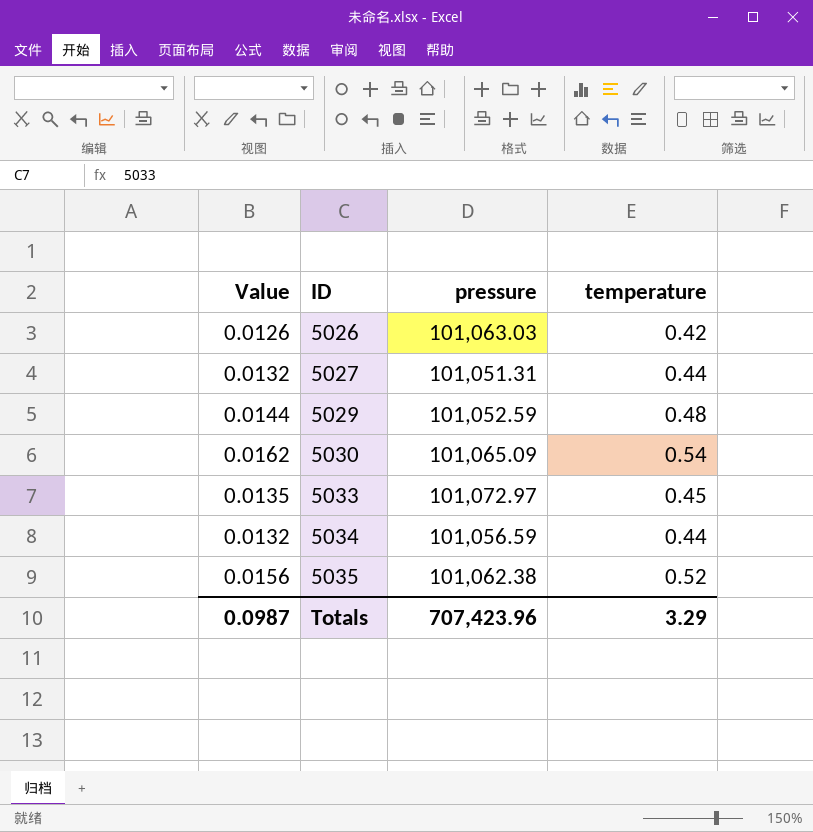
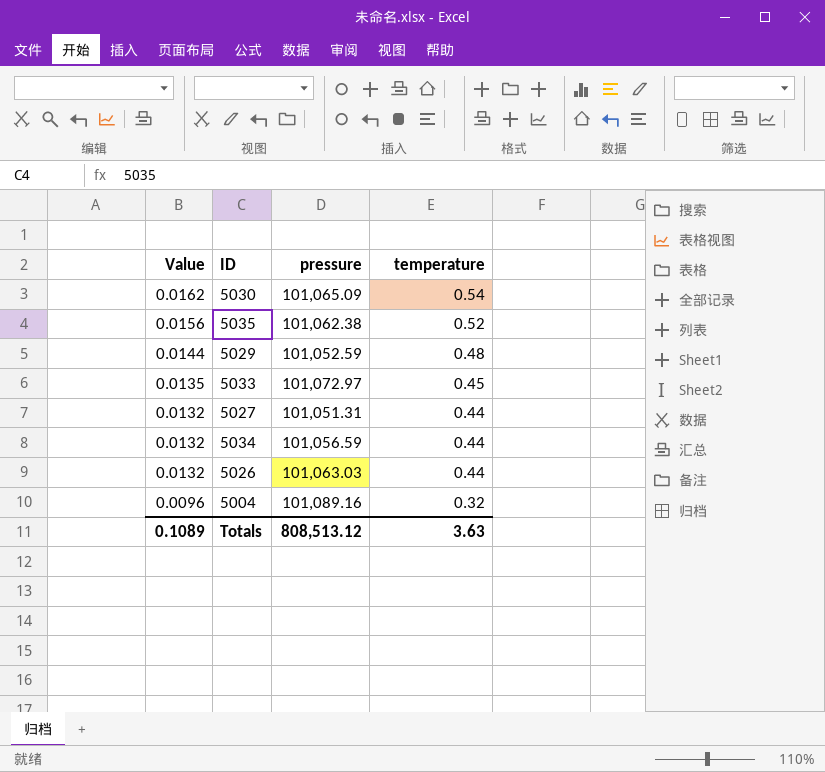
row order: ID ascending -> Value descending
5026 | Value: 0.0126 -> 0.0132
5026 | temperature: 0.42 -> 0.44
row 5004: none -> 0.0096 | 101,089.16 | 0.32
Totals | Value: 0.0987 -> 0.1089
Totals | pressure: 707,423.96 -> 808,513.12
Totals | temperature: 3.29 -> 3.63

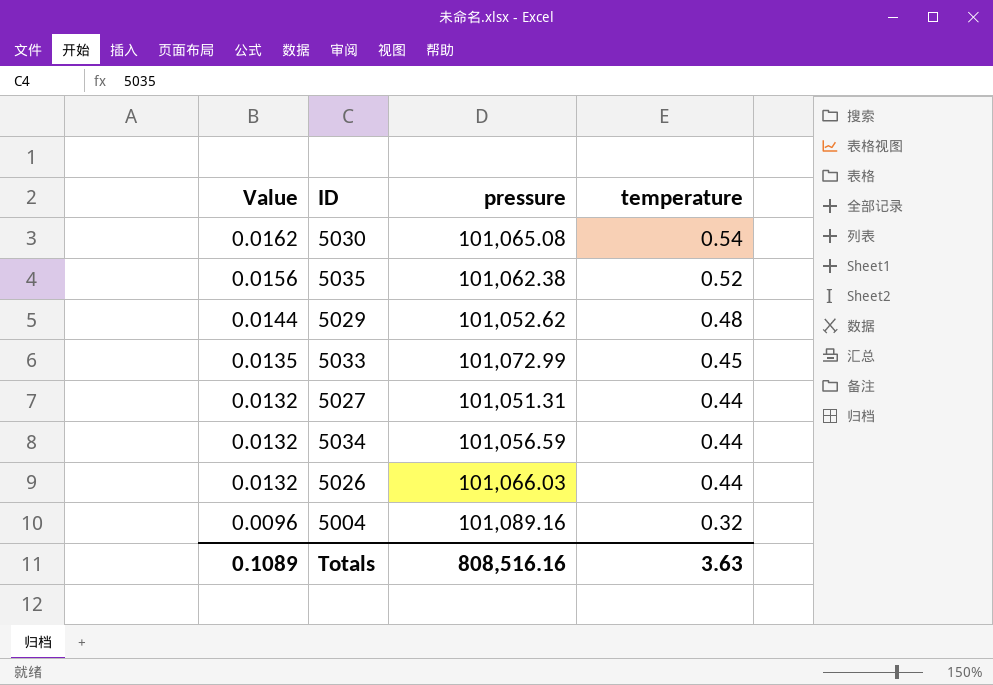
5030 | pressure: 101,065.09 -> 101,065.08
5029 | pressure: 101,052.59 -> 101,052.62
5033 | pressure: 101,072.97 -> 101,072.99
5026 | pressure: 101,063.03 -> 101,066.03
Totals | pressure: 808,513.12 -> 808,516.16

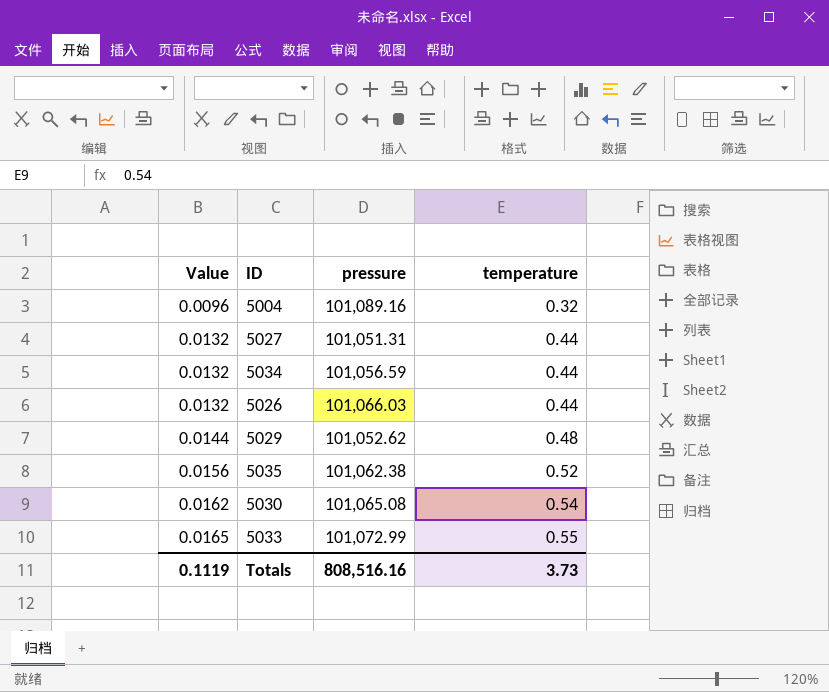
row order: Value descending -> Value ascending
5033 | Value: 0.0135 -> 0.0165
5033 | temperature: 0.45 -> 0.55
Totals | Value: 0.1089 -> 0.1119
Totals | temperature: 3.63 -> 3.73

